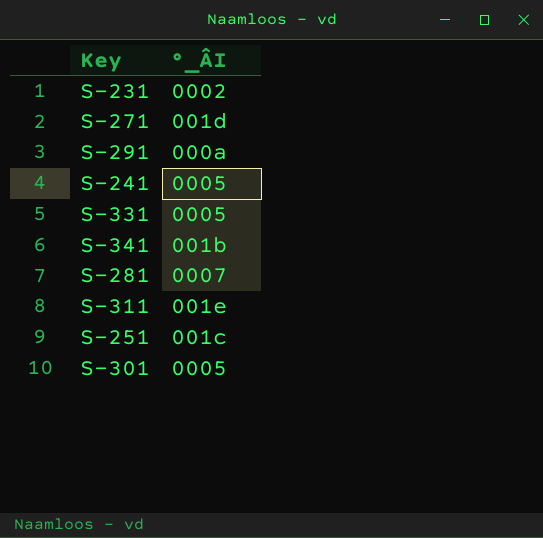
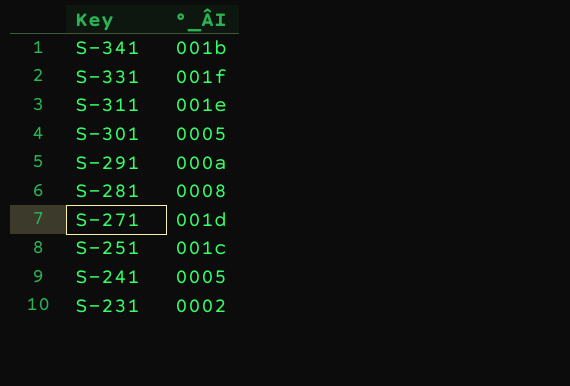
row order: none -> Key descending
S-331 | °_ÂI: 0005 -> 001f
S-281 | °_ÂI: 0007 -> 0008

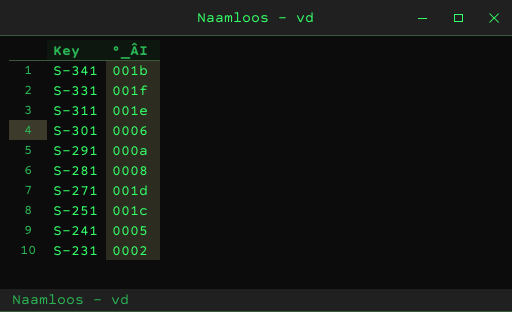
S-301 | °_ÂI: 0005 -> 0006

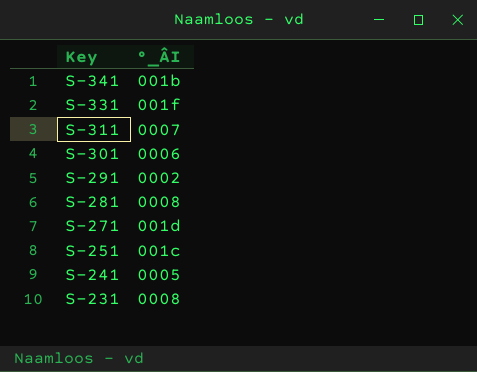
S-311 | °_ÂI: 001e -> 0007
S-291 | °_ÂI: 000a -> 0002
S-231 | °_ÂI: 0002 -> 0008

